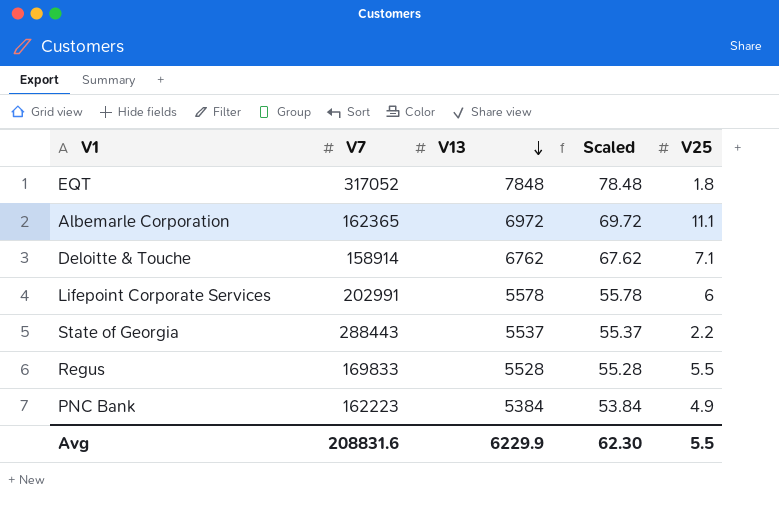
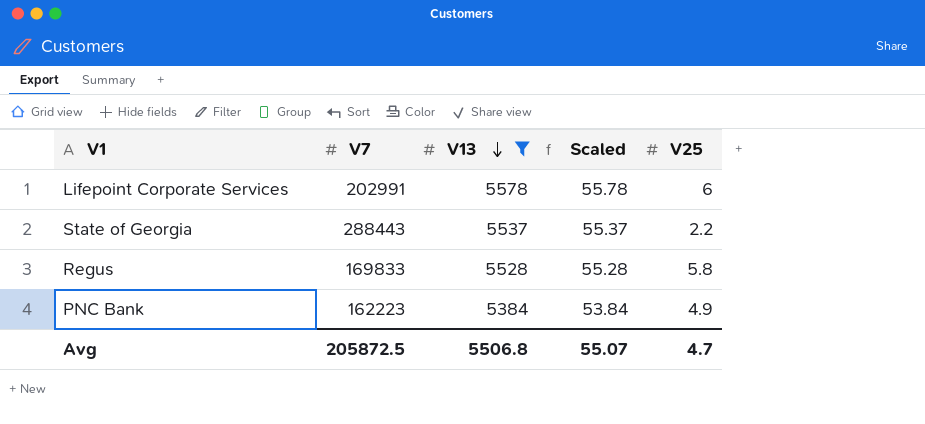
filter: none -> V13 <= 5578
Regus | V25: 5.5 -> 5.8
Avg | V7: 208831.6 -> 205872.5
Avg | V13: 6229.9 -> 5506.8
Avg | Scaled: 62.30 -> 55.07
Avg | V25: 5.5 -> 4.7

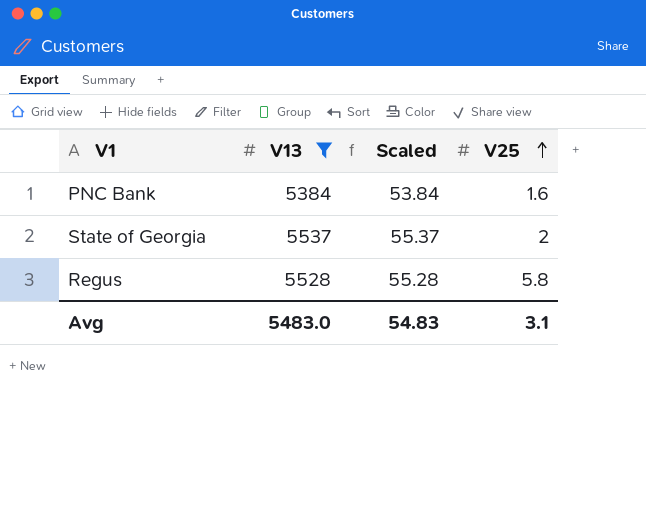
row order: V13 descending -> V25 ascending
column V7 | position: 2 -> none
row Lifepoint Corporate Services: 202991 | 5578 | 55.78 | 6 -> none
PNC Bank | V25: 4.9 -> 1.6
State of Georgia | V25: 2.2 -> 2
Avg | V13: 5506.8 -> 5483.0
Avg | Scaled: 55.07 -> 54.83
Avg | V25: 4.7 -> 3.1

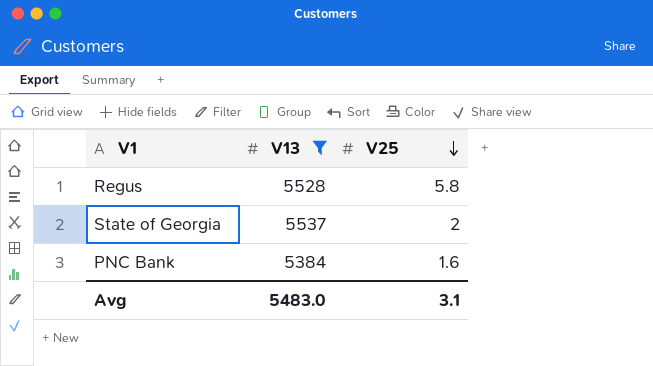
row order: V25 ascending -> V25 descending
column Scaled | formula: [V13] * 0.01 -> none

